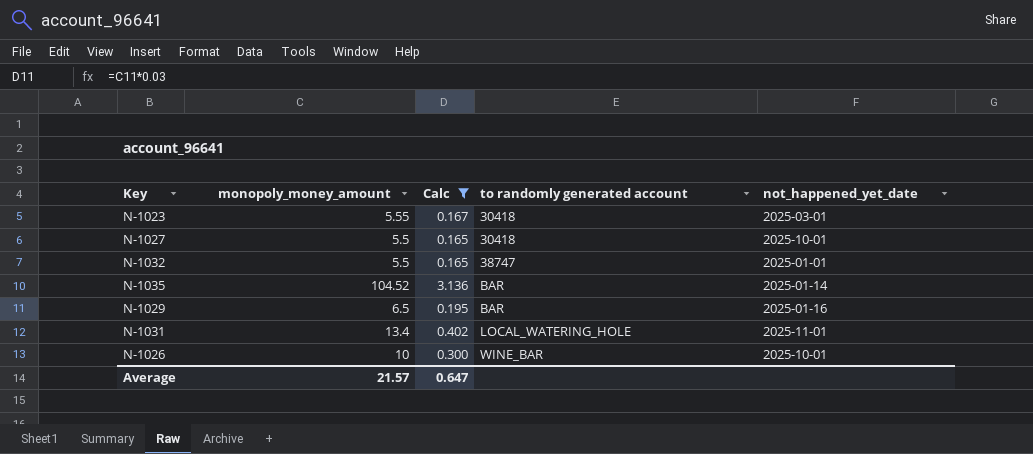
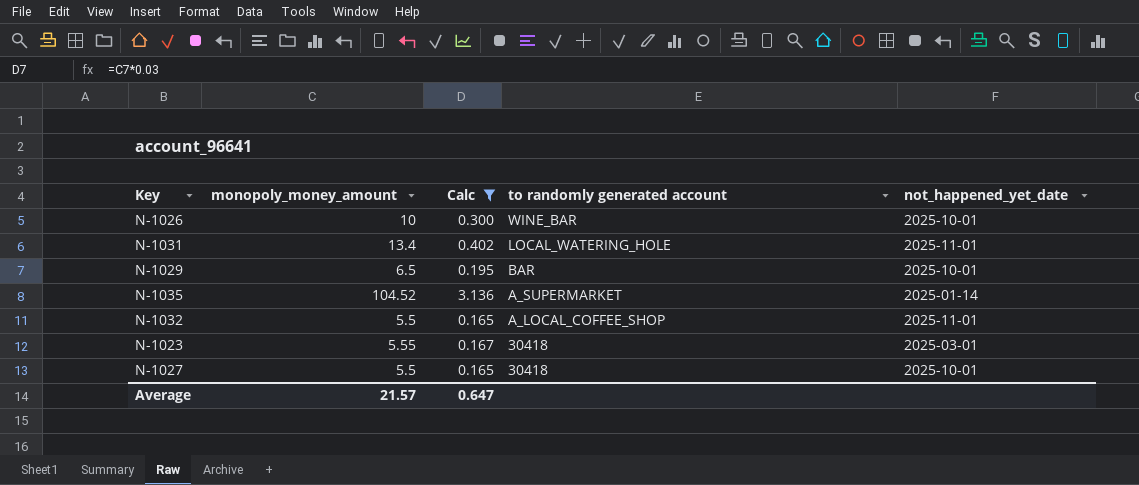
row order: to randomly generated account ascending -> to randomly generated account descending
N-1029 | not_happened_yet_date: 2025-01-16 -> 2025-10-01
N-1035 | to randomly generated account: BAR -> A_SUPERMARKET
N-1032 | to randomly generated account: 38747 -> A_LOCAL_COFFEE_SHOP
N-1032 | not_happened_yet_date: 2025-01-01 -> 2025-11-01

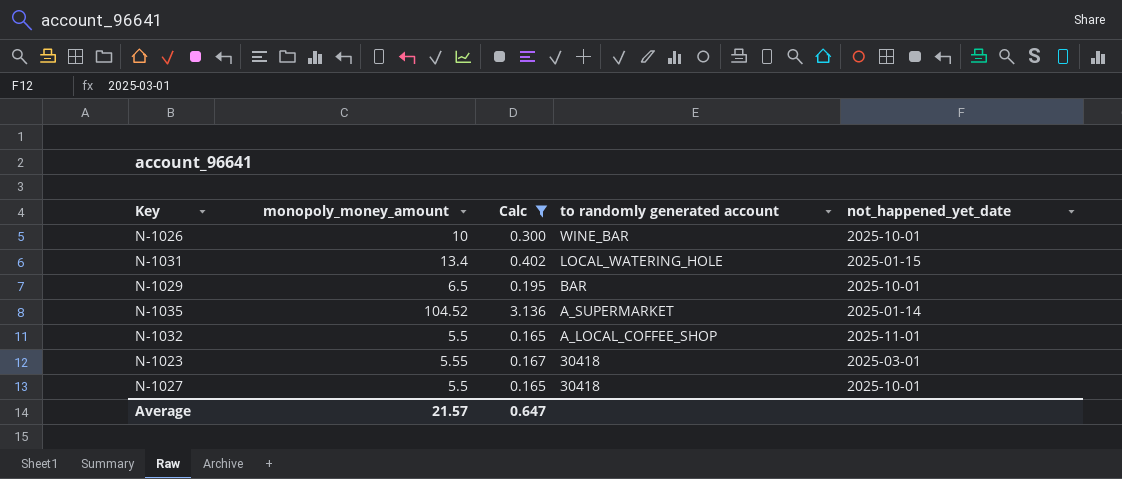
N-1031 | not_happened_yet_date: 2025-11-01 -> 2025-01-15

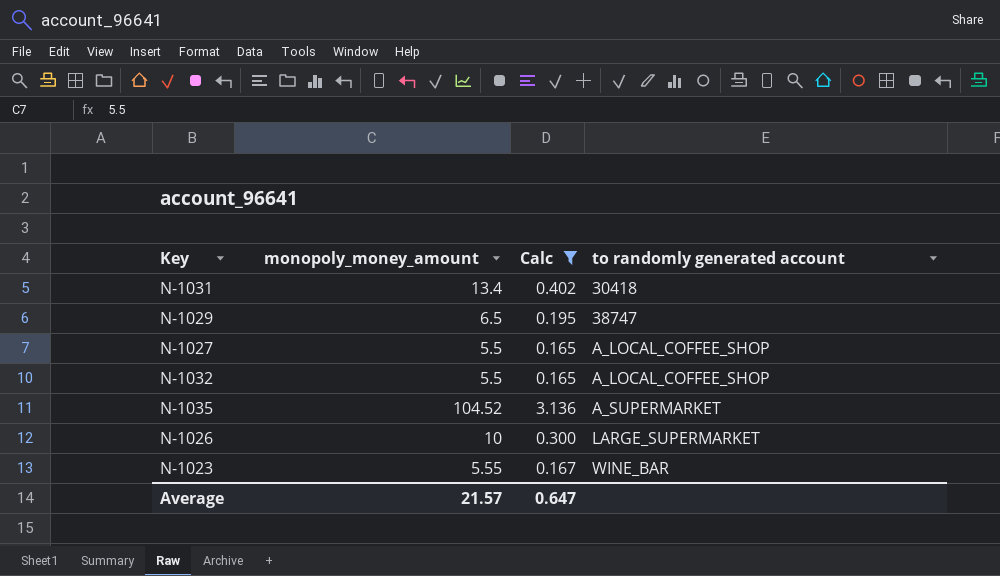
row order: to randomly generated account descending -> to randomly generated account ascending
column not_happened_yet_date | position: 5 -> none
N-1031 | to randomly generated account: LOCAL_WATERING_HOLE -> 30418
N-1029 | to randomly generated account: BAR -> 38747
N-1027 | to randomly generated account: 30418 -> A_LOCAL_COFFEE_SHOP
N-1026 | to randomly generated account: WINE_BAR -> LARGE_SUPERMARKET
N-1023 | to randomly generated account: 30418 -> WINE_BAR

